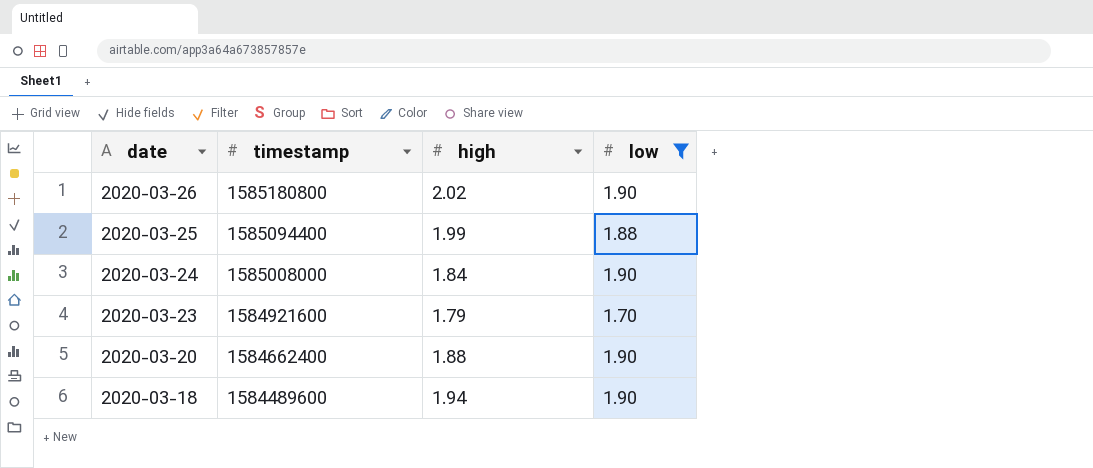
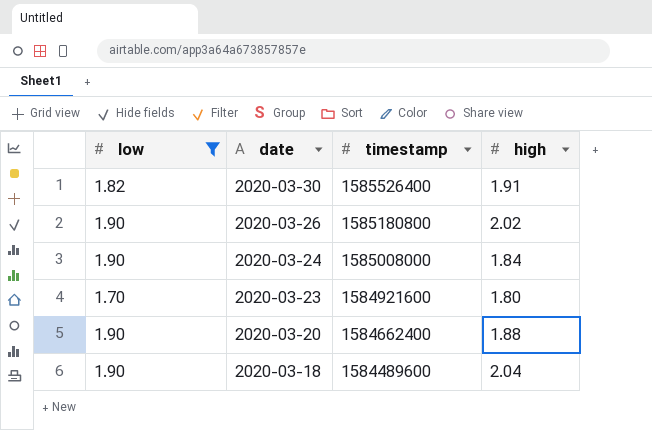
column low | position: 4 -> 1
row 2020-03-25: 1585094400 | 1.99 | 1.88 -> none
row 2020-03-30: none -> 1.82 | 1585526400 | 1.91
2020-03-23 | high: 1.79 -> 1.80
2020-03-18 | high: 1.94 -> 2.04

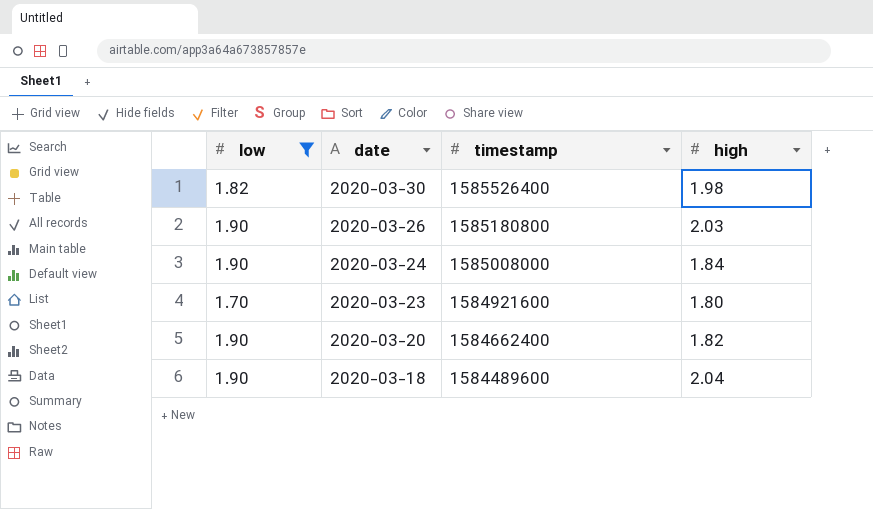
2020-03-30 | high: 1.91 -> 1.98
2020-03-26 | high: 2.02 -> 2.03
2020-03-20 | high: 1.88 -> 1.82

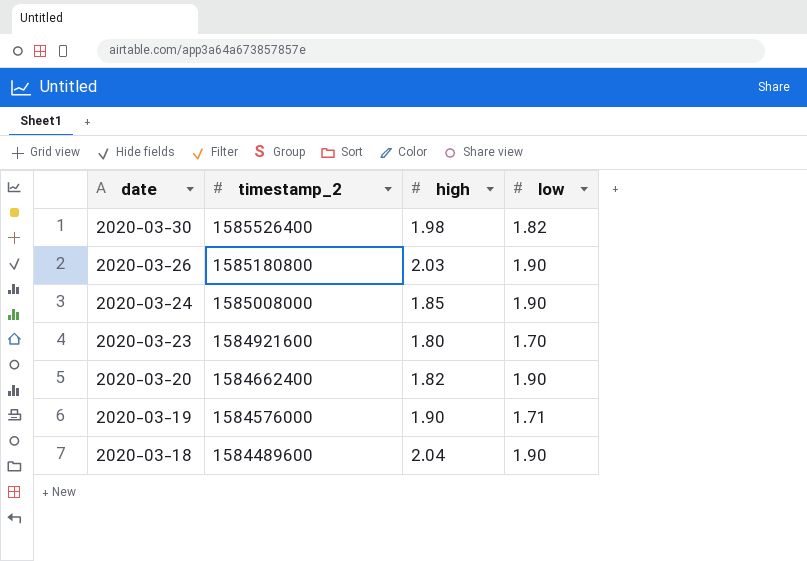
filter: low != 1.71 -> none
column name: timestamp -> timestamp_2
column low | position: 1 -> 4
2020-03-24 | high: 1.84 -> 1.85

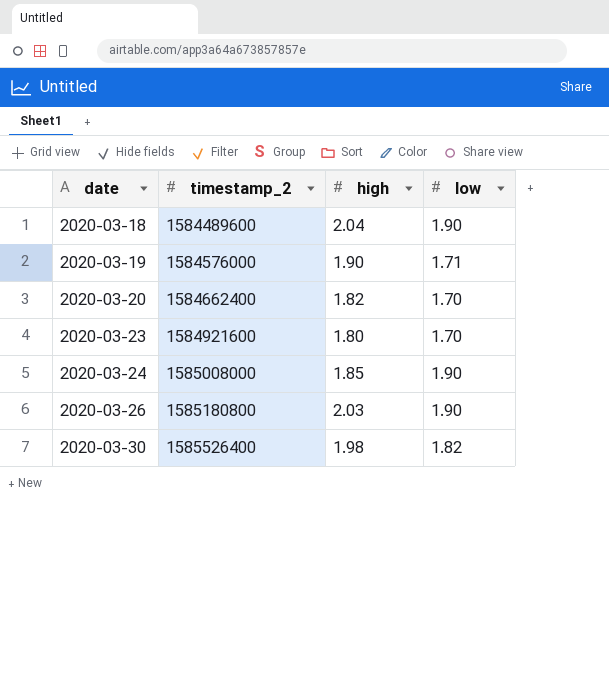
row order: date descending -> date ascending
2020-03-20 | low: 1.90 -> 1.70

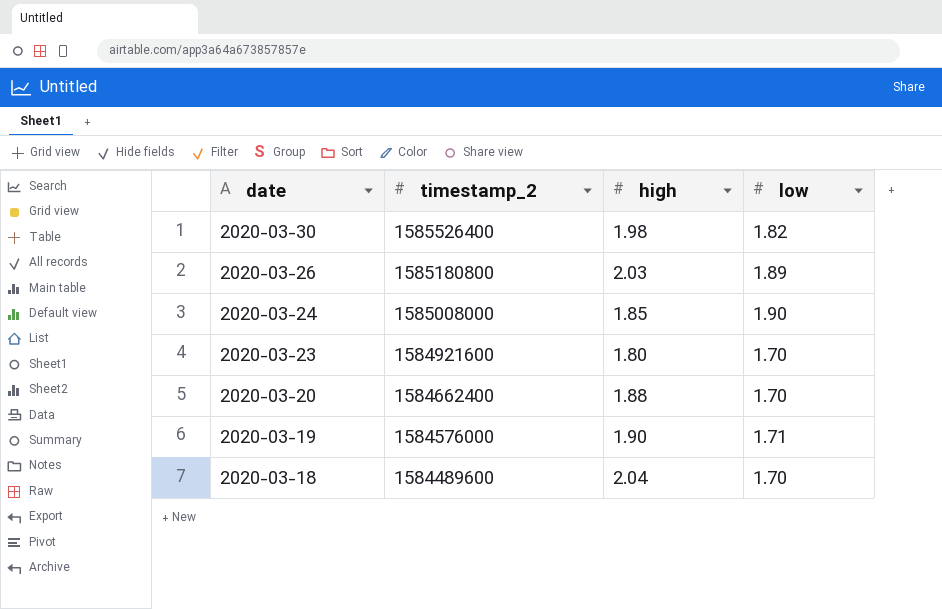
row order: date ascending -> date descending
2020-03-26 | low: 1.90 -> 1.89
2020-03-20 | high: 1.82 -> 1.88
2020-03-18 | low: 1.90 -> 1.70

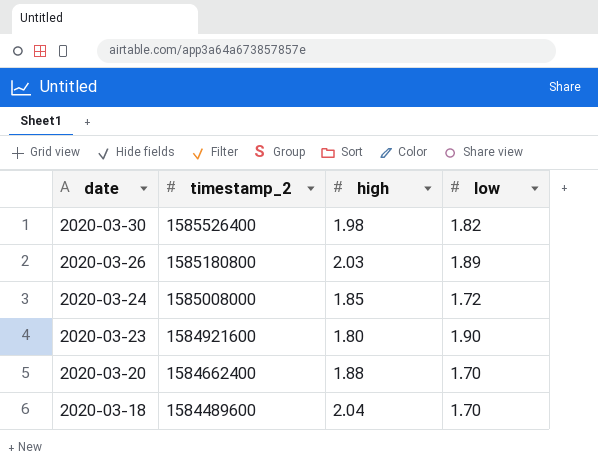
row 2020-03-19: 1584576000 | 1.90 | 1.71 -> none
2020-03-24 | low: 1.90 -> 1.72
2020-03-23 | low: 1.70 -> 1.90

